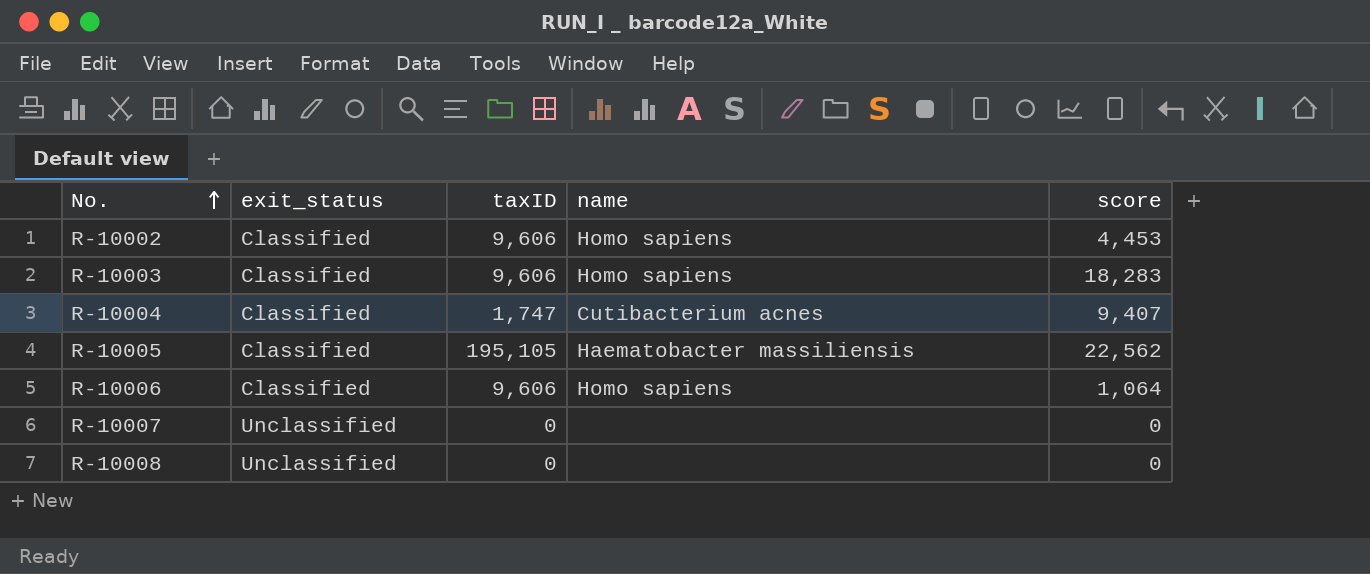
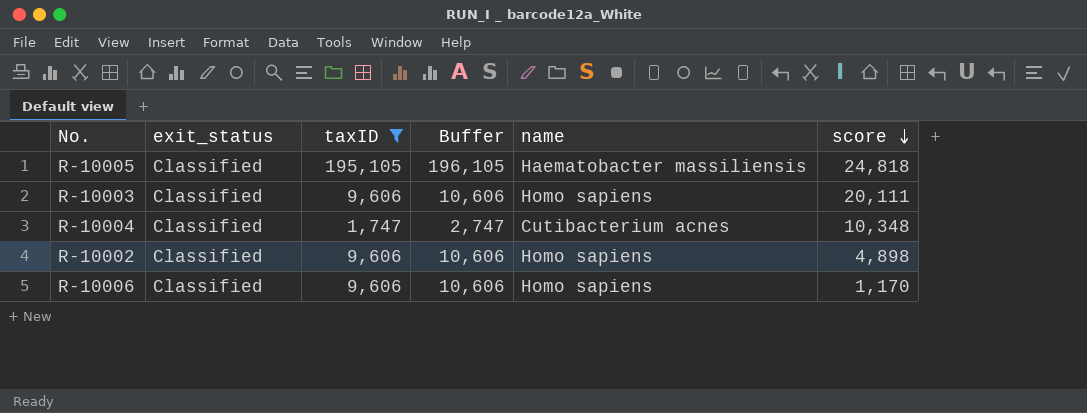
filter: none -> taxID != 0
row order: No. ascending -> score descending
column Buffer | formula: none -> [taxID] + 1000
R-10005 | score: 22,562 -> 24,818
R-10003 | score: 18,283 -> 20,111
R-10004 | score: 9,407 -> 10,348
R-10002 | score: 4,453 -> 4,898
R-10006 | score: 1,064 -> 1,170

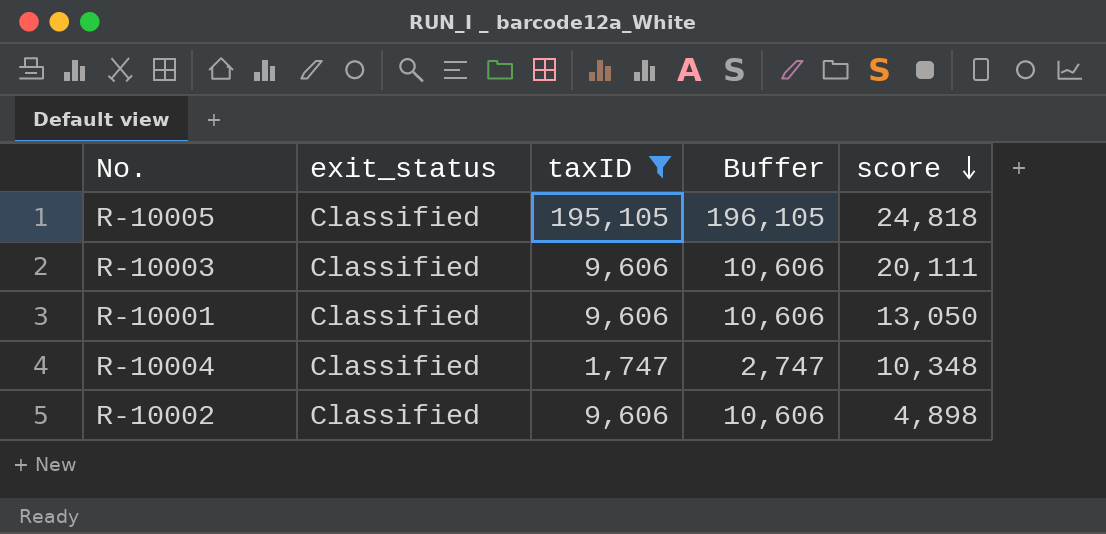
column name | position: 5 -> none
row R-10006: Classified | 9,606 | 10,606 | Homo sapiens | 1,170 -> none
row R-10001: none -> Classified | 9,606 | 10,606 | 13,050

